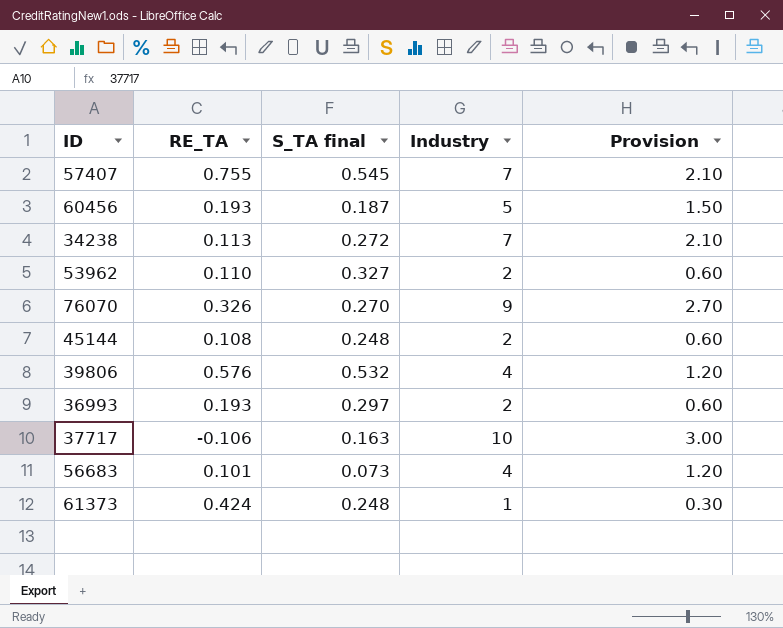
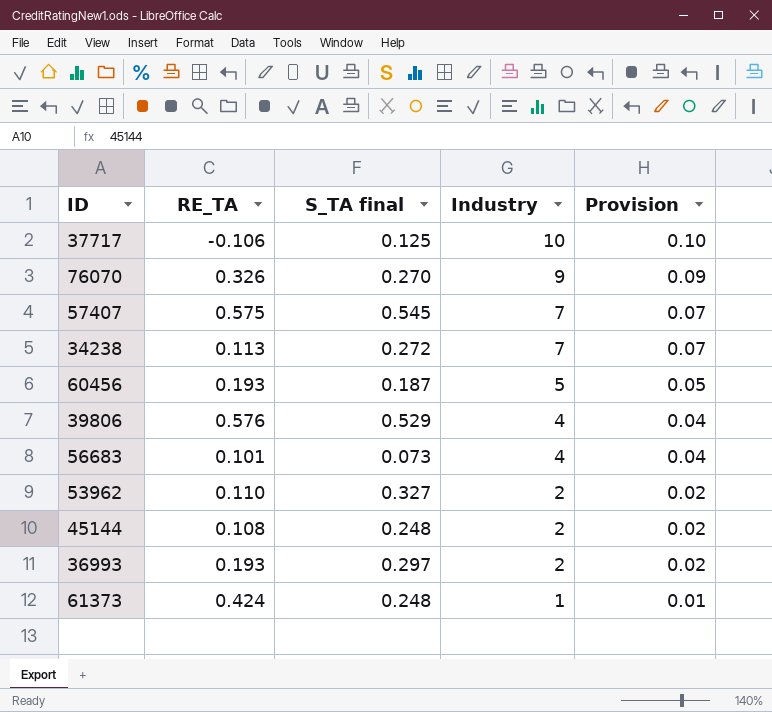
row order: none -> Industry descending
column Provision | formula: [Industry] * 0.3 -> [Industry] * 0.01
37717 | S_TA final: 0.163 -> 0.125
57407 | RE_TA: 0.755 -> 0.575
39806 | S_TA final: 0.532 -> 0.529

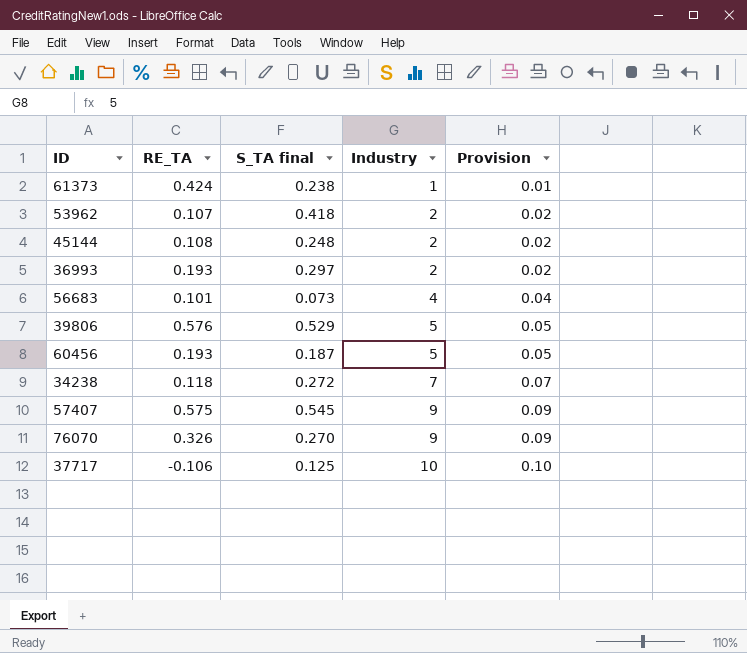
row order: Industry descending -> Industry ascending
61373 | S_TA final: 0.248 -> 0.238
53962 | RE_TA: 0.110 -> 0.107
53962 | S_TA final: 0.327 -> 0.418
39806 | Industry: 4 -> 5
39806 | Provision: 0.04 -> 0.05
34238 | RE_TA: 0.113 -> 0.118
57407 | Industry: 7 -> 9
57407 | Provision: 0.07 -> 0.09

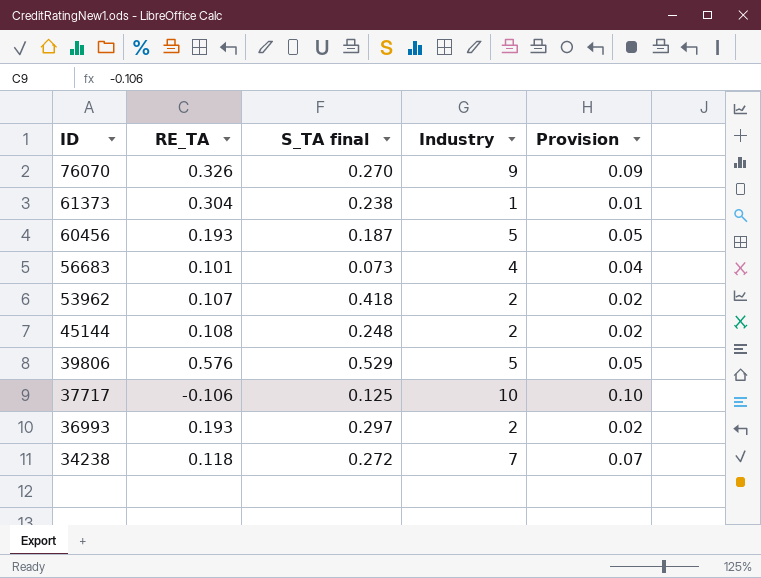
row order: Industry ascending -> ID descending
row 57407: 0.575 | 0.545 | 9 | 0.09 -> none
61373 | RE_TA: 0.424 -> 0.304

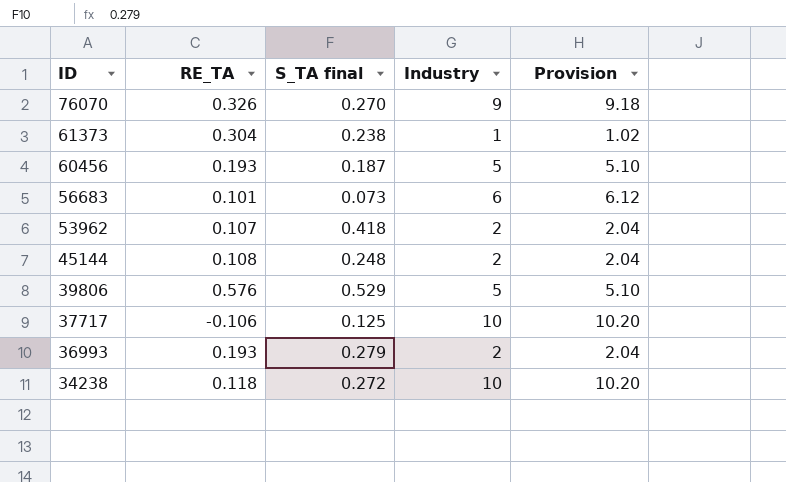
column Provision | formula: [Industry] * 0.01 -> [Industry] * 1.02
56683 | Industry: 4 -> 6
36993 | S_TA final: 0.297 -> 0.279
34238 | Industry: 7 -> 10

